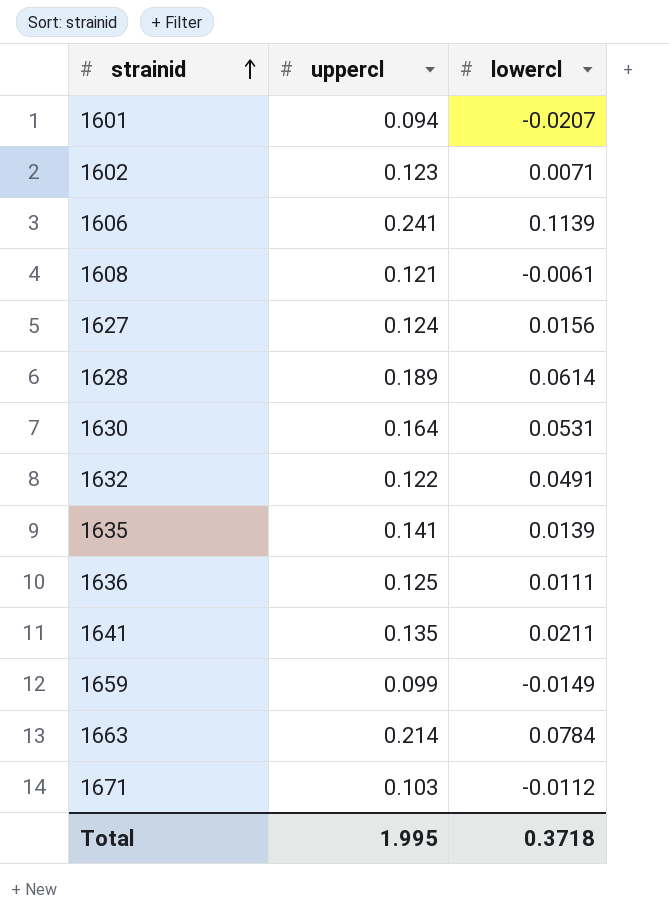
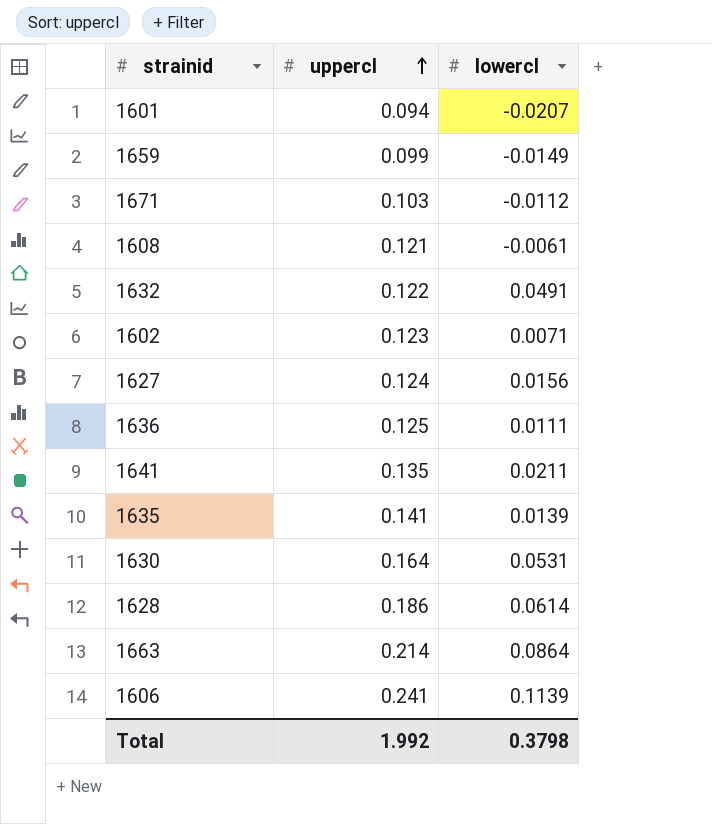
row order: strainid ascending -> uppercl ascending
1628 | uppercl: 0.189 -> 0.186
1663 | lowercl: 0.0784 -> 0.0864
Total | uppercl: 1.995 -> 1.992
Total | lowercl: 0.3718 -> 0.3798

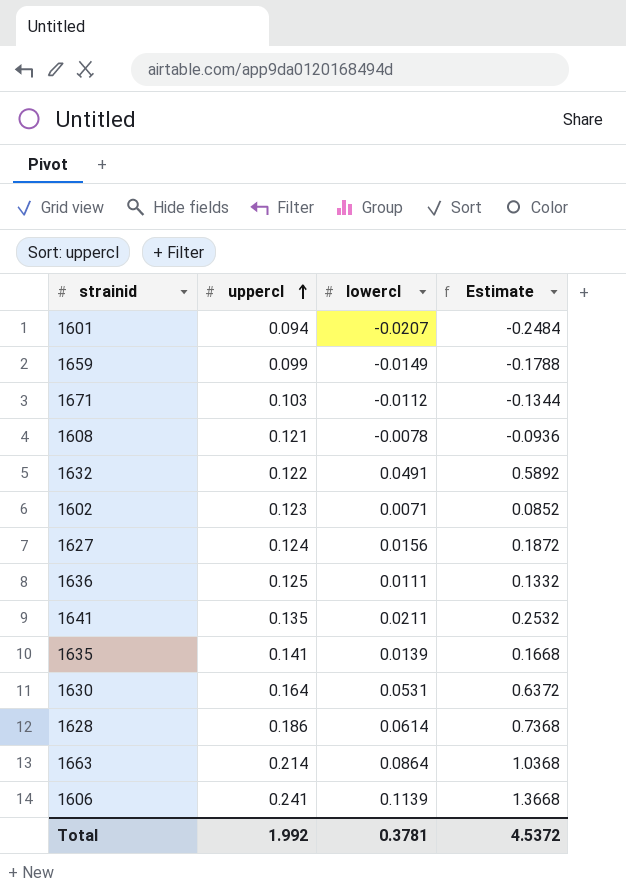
column Estimate | formula: none -> [lowercl] * 12
1608 | lowercl: -0.0061 -> -0.0078
Total | lowercl: 0.3798 -> 0.3781

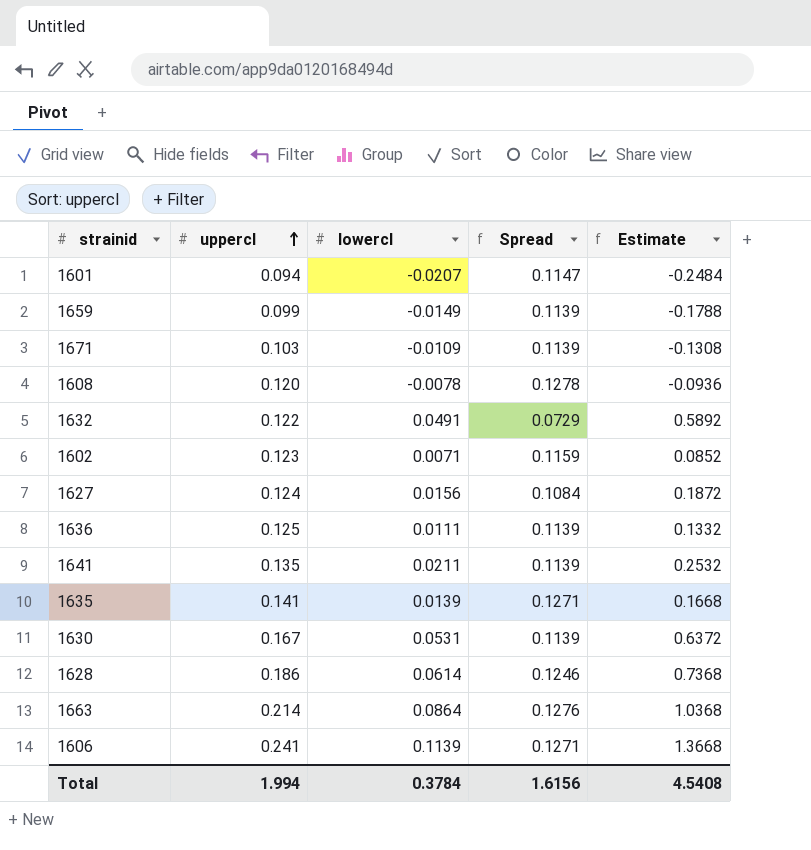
column Spread | formula: none -> [uppercl] - [lowercl]
1671 | lowercl: -0.0112 -> -0.0109
1671 | Estimate: -0.1344 -> -0.1308
1608 | uppercl: 0.121 -> 0.120
1630 | uppercl: 0.164 -> 0.167
Total | uppercl: 1.992 -> 1.994
Total | lowercl: 0.3781 -> 0.3784
Total | Estimate: 4.5372 -> 4.5408

